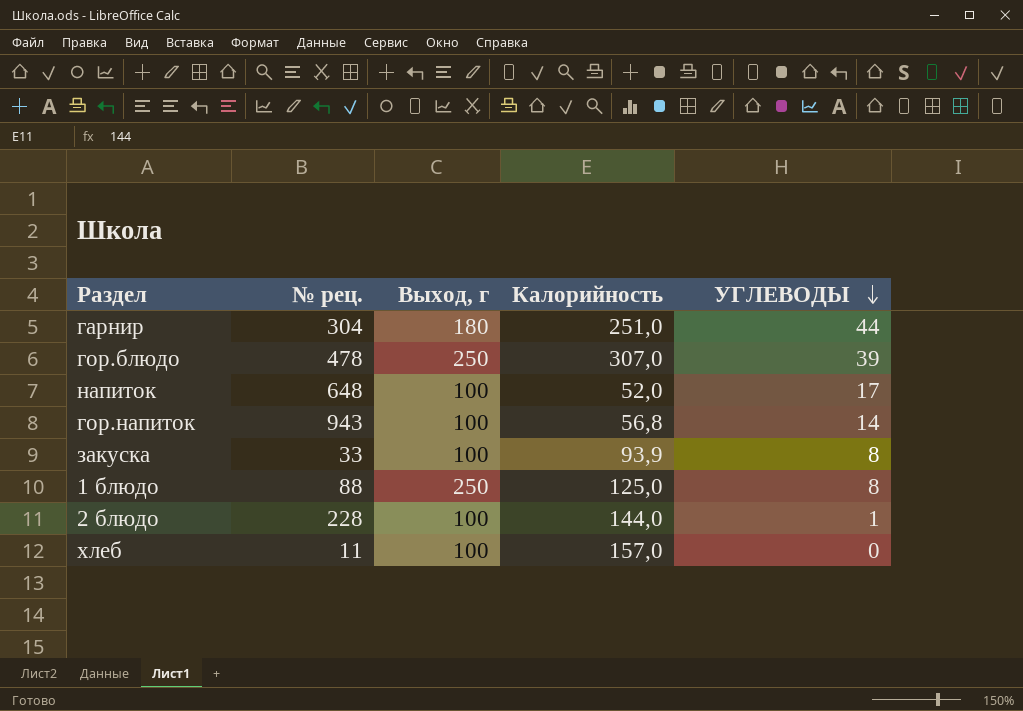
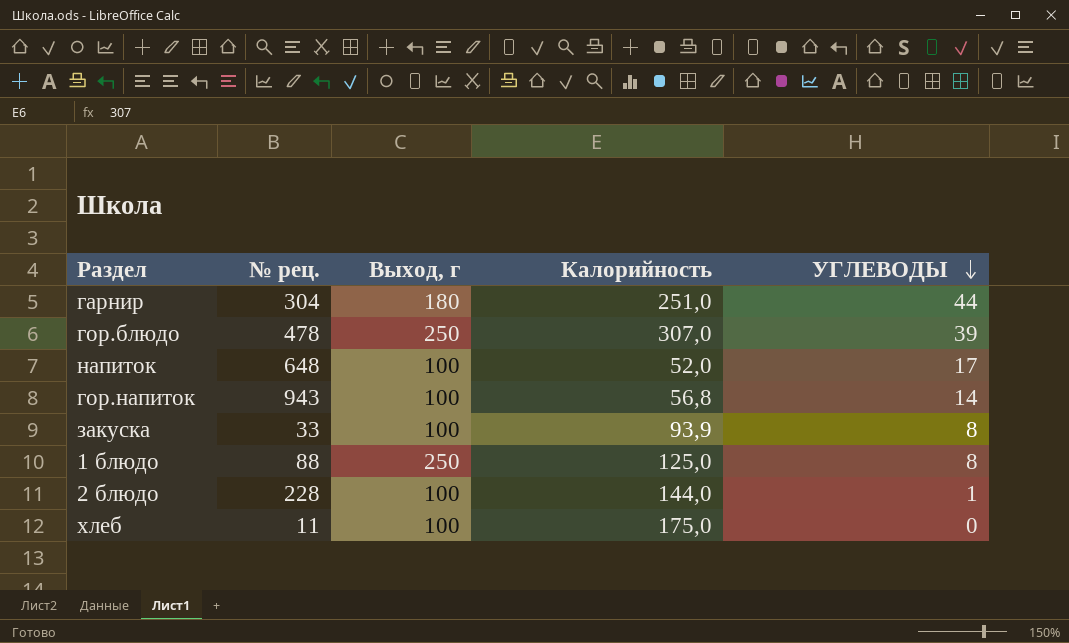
хлеб | Калорийность: 157,0 -> 175,0

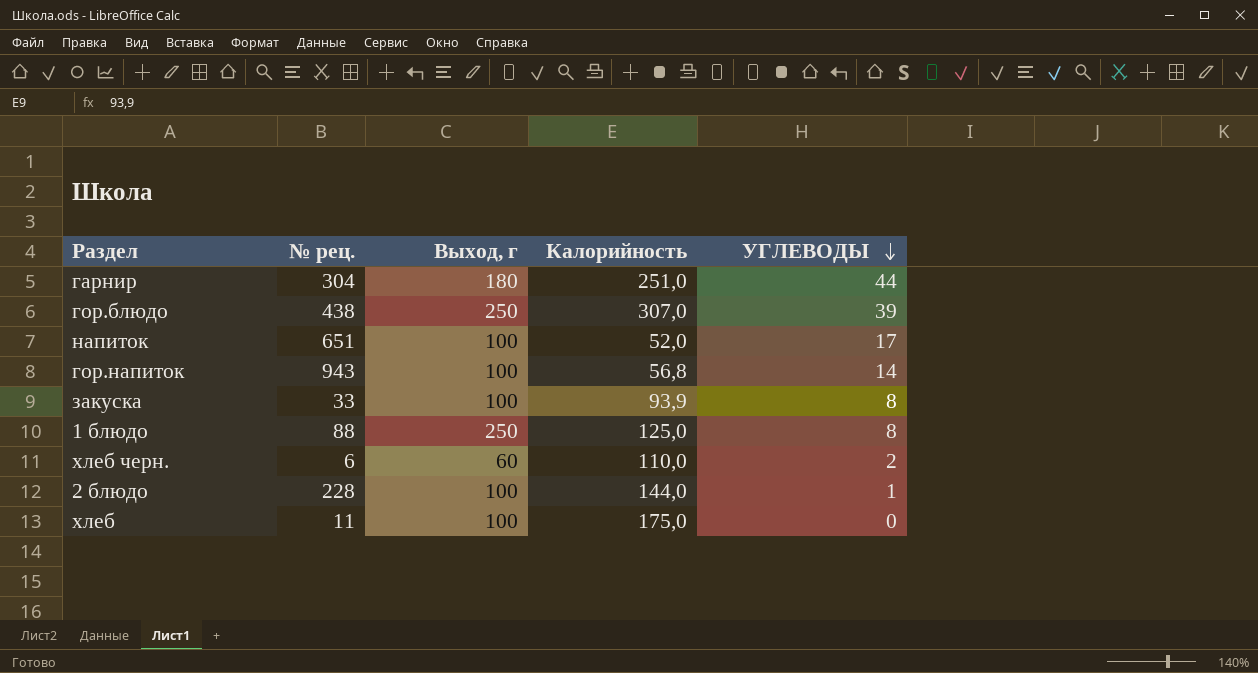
гор.блюдо | № рец.: 478 -> 438
напиток | № рец.: 648 -> 651
row хлеб черн.: none -> 6 | 60 | 110,0 | 2

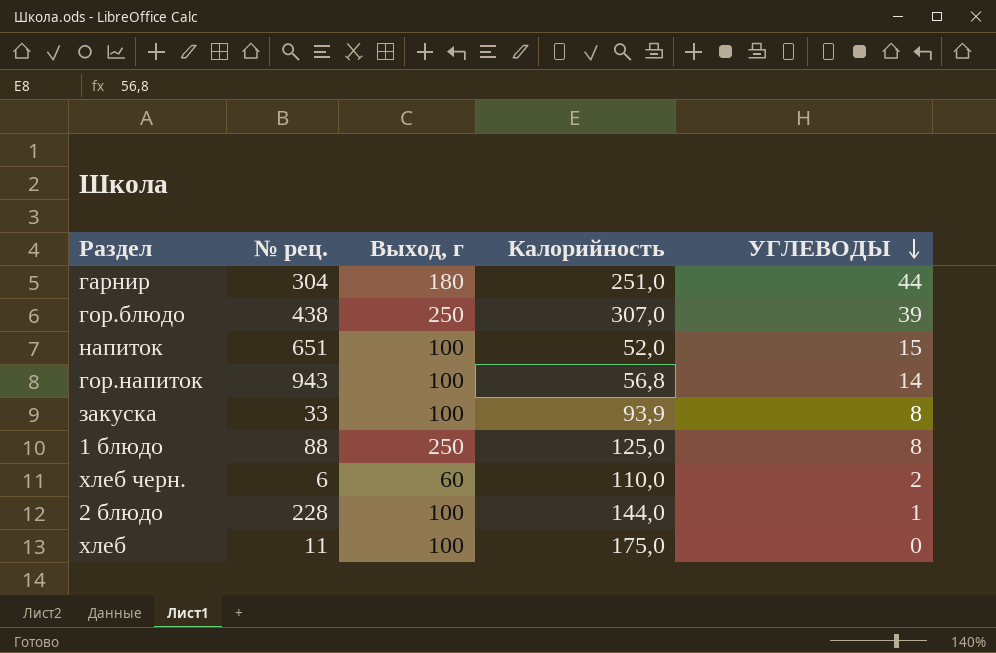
напиток | УГЛЕВОДЫ: 17 -> 15

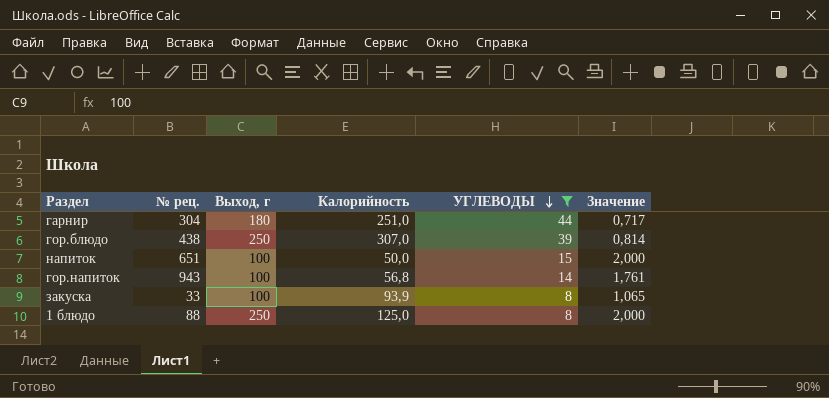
filter: none -> УГЛЕВОДЫ >= 8
column Значение | formula: none -> [Выход, г] / [Калорийность]
напиток | Калорийность: 52,0 -> 50,0

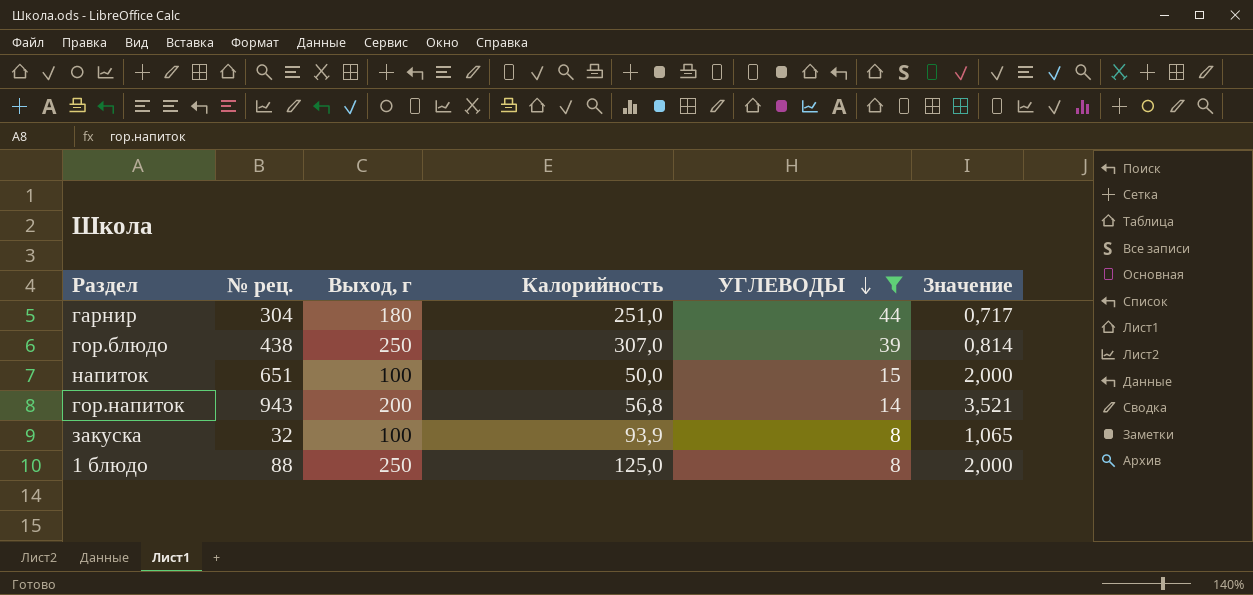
гор.напиток | Выход, г: 100 -> 200
гор.напиток | Значение: 1,761 -> 3,521
закуска | № рец.: 33 -> 32

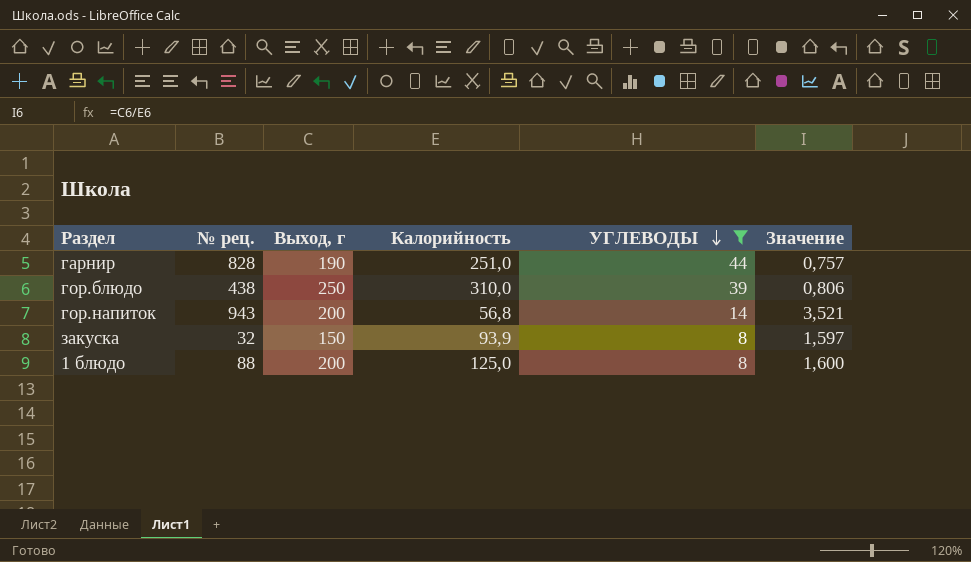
row напиток: 651 | 100 | 50,0 | 15 | 2,000 -> none
гарнир | № рец.: 304 -> 828
гарнир | Выход, г: 180 -> 190
гарнир | Значение: 0,717 -> 0,757
гор.блюдо | Калорийность: 307,0 -> 310,0
гор.блюдо | Значение: 0,814 -> 0,806
закуска | Выход, г: 100 -> 150
закуска | Значение: 1,065 -> 1,597
1 блюдо | Выход, г: 250 -> 200
1 блюдо | Значение: 2,000 -> 1,600

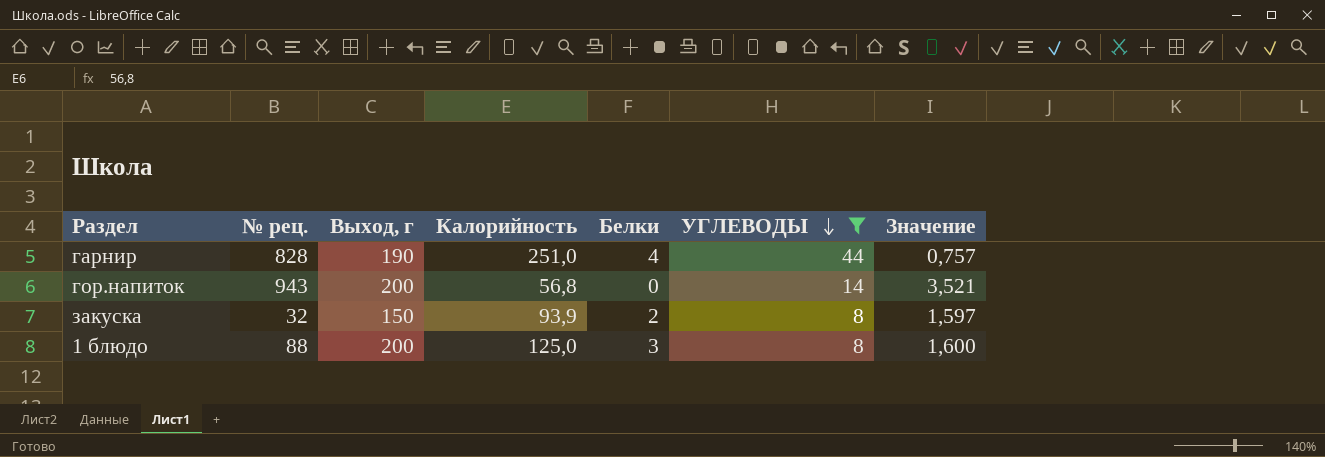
column Белки | position: none -> 5
row гор.блюдо: 438 | 250 | 310,0 | 39 | 0,806 -> none

